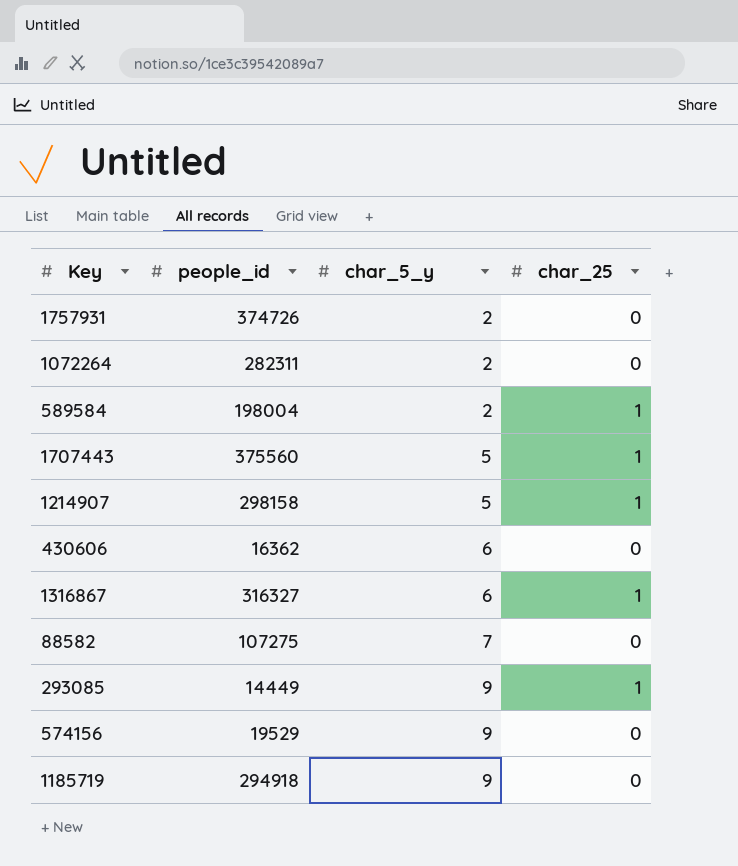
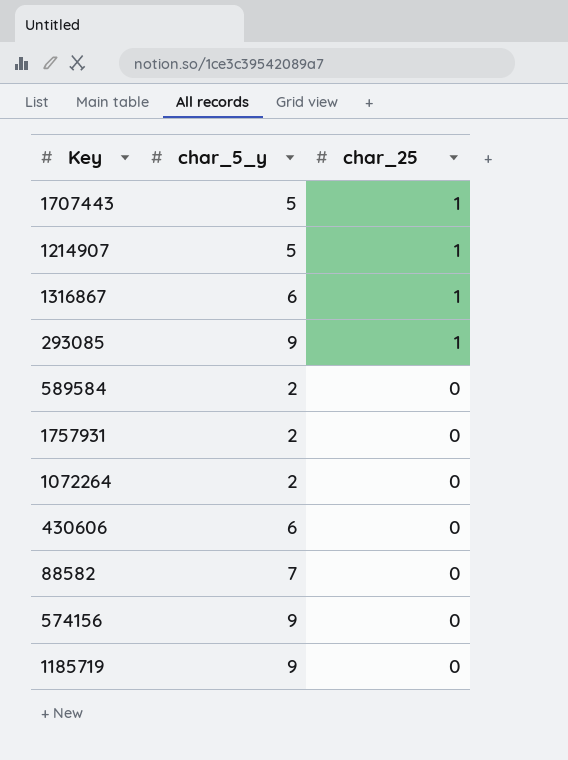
row order: char_5_y ascending -> char_25 descending
column people_id | position: 2 -> none
589584 | char_25: 1 -> 0

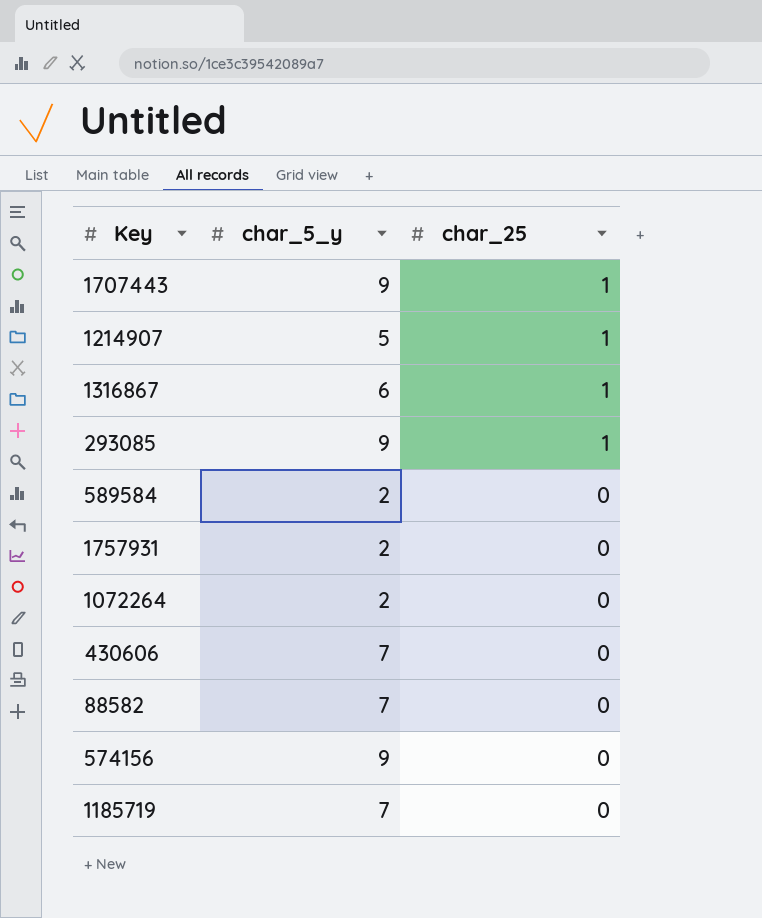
1707443 | char_5_y: 5 -> 9
430606 | char_5_y: 6 -> 7
1185719 | char_5_y: 9 -> 7

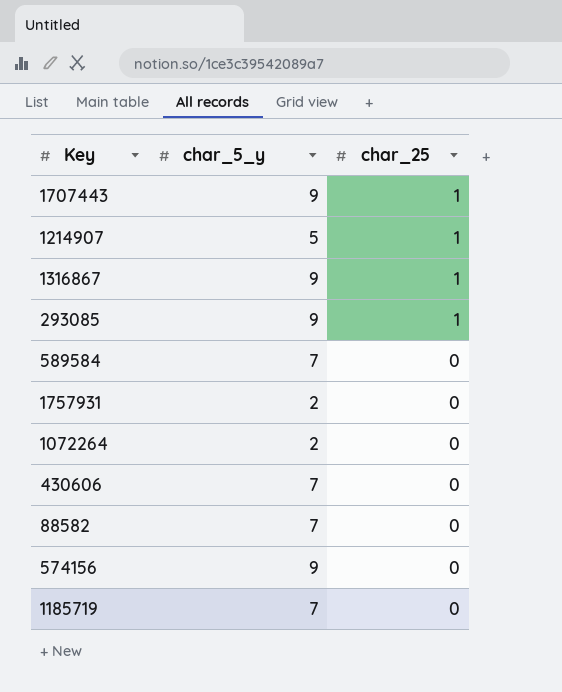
1316867 | char_5_y: 6 -> 9
589584 | char_5_y: 2 -> 7

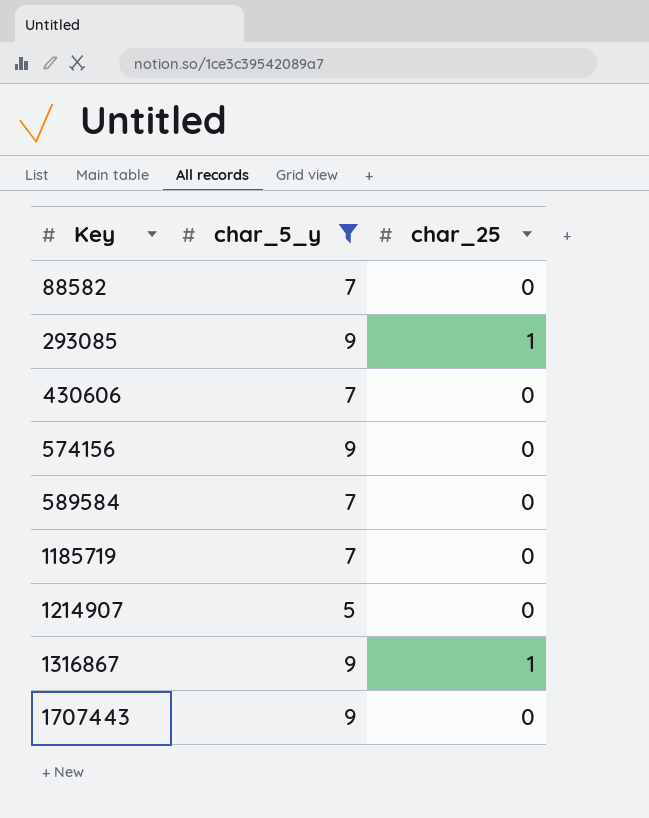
filter: none -> char_5_y != 2
row order: char_25 descending -> Key ascending
1214907 | char_25: 1 -> 0
1707443 | char_25: 1 -> 0

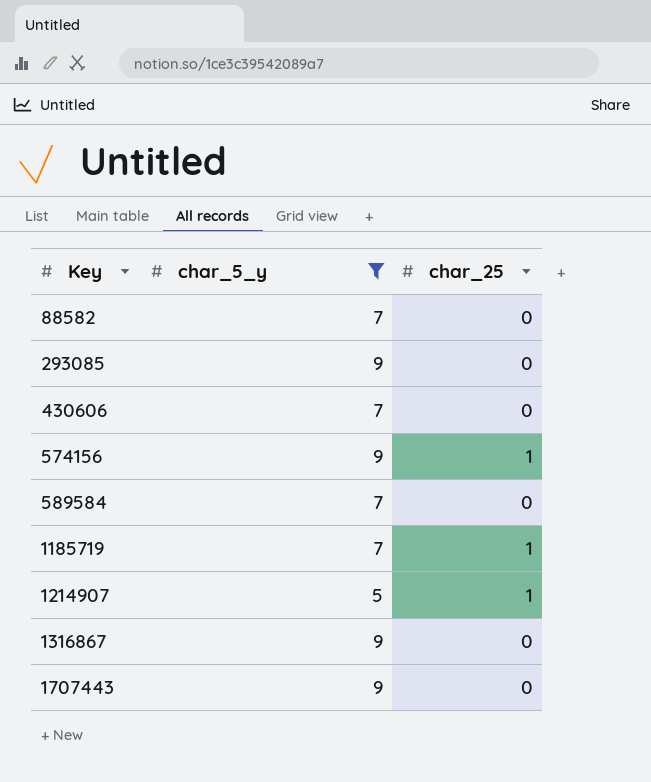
293085 | char_25: 1 -> 0
574156 | char_25: 0 -> 1
1185719 | char_25: 0 -> 1
1214907 | char_25: 0 -> 1
1316867 | char_25: 1 -> 0

